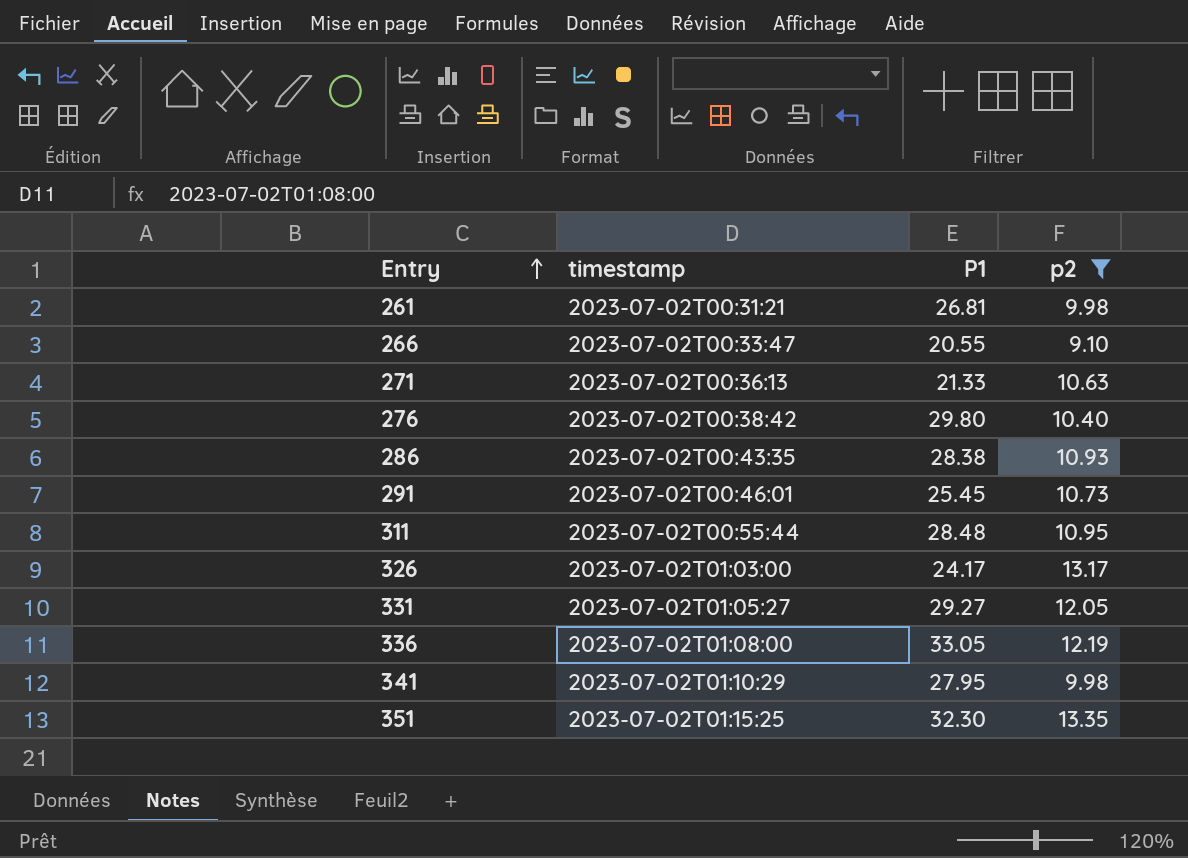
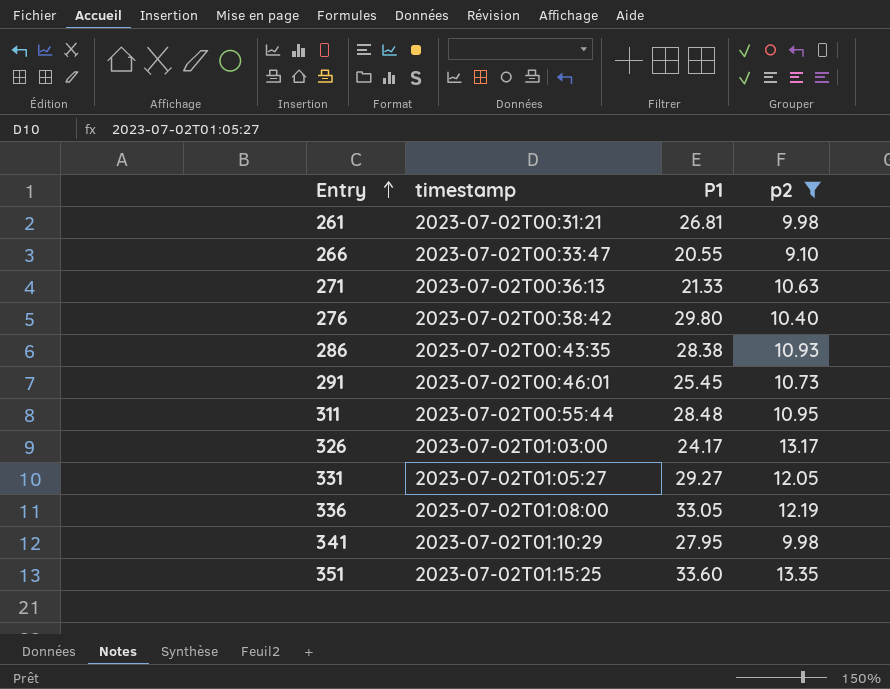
351 | P1: 32.30 -> 33.60

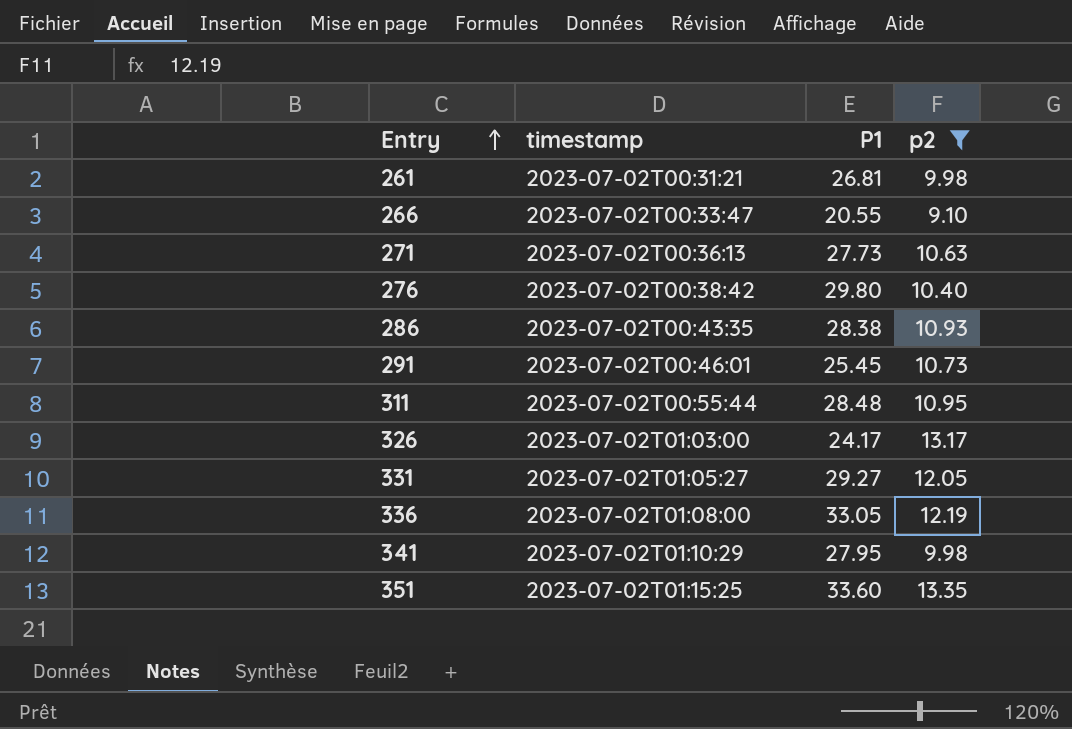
271 | P1: 21.33 -> 27.73

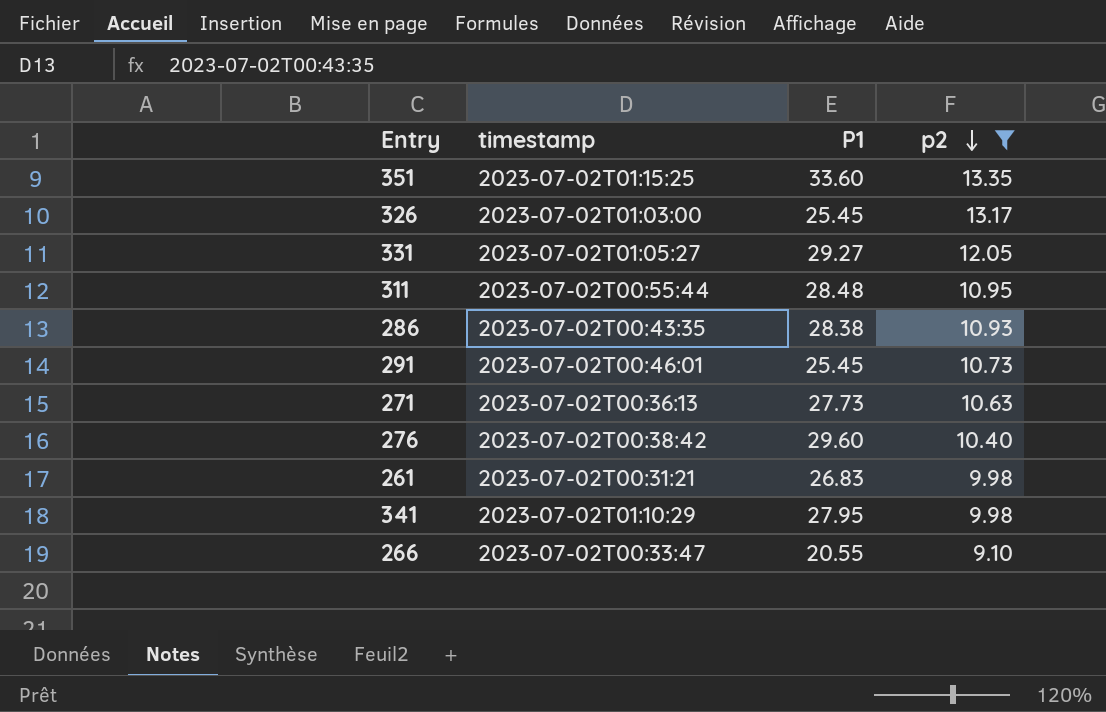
row order: Entry ascending -> p2 descending
row 336: 2023-07-02T01:08:00 | 33.05 | 12.19 -> none
326 | P1: 24.17 -> 25.45
276 | P1: 29.80 -> 29.60
261 | P1: 26.81 -> 26.83

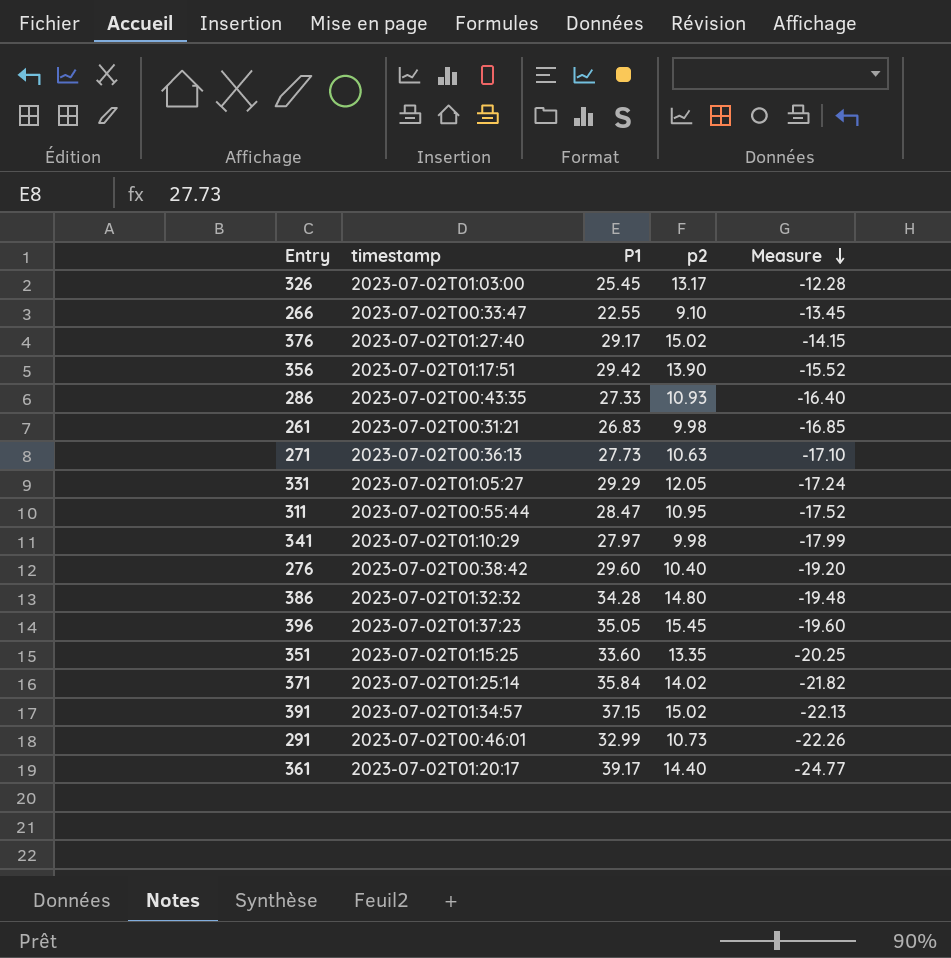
filter: p2 <= 13.35 -> none
row order: p2 descending -> Measure descending
column Measure | formula: none -> [p2] - [P1]
266 | P1: 20.55 -> 22.55
286 | P1: 28.38 -> 27.33
331 | P1: 29.27 -> 29.29
311 | P1: 28.48 -> 28.47
341 | P1: 27.95 -> 27.97
291 | P1: 25.45 -> 32.99

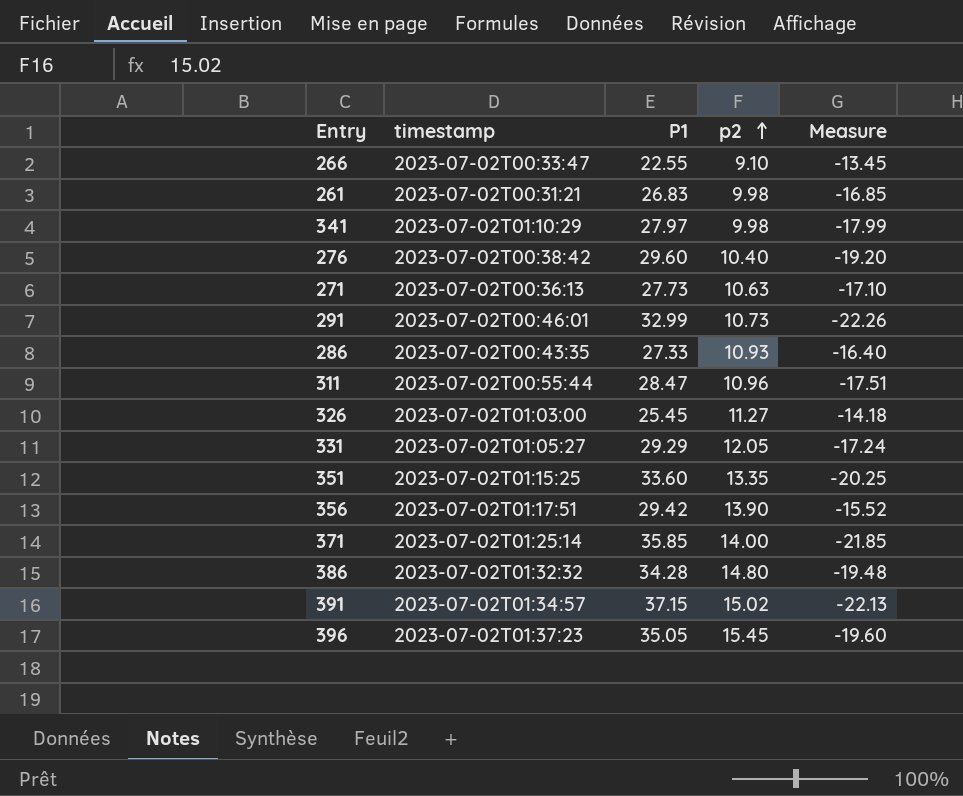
row order: Measure descending -> p2 ascending
row 376: 2023-07-02T01:27:40 | 29.17 | 15.02 | -14.15 -> none
row 361: 2023-07-02T01:20:17 | 39.17 | 14.40 | -24.77 -> none
311 | p2: 10.95 -> 10.96
311 | Measure: -17.52 -> -17.51
326 | p2: 13.17 -> 11.27
326 | Measure: -12.28 -> -14.18
371 | P1: 35.84 -> 35.85
371 | p2: 14.02 -> 14.00
371 | Measure: -21.82 -> -21.85

